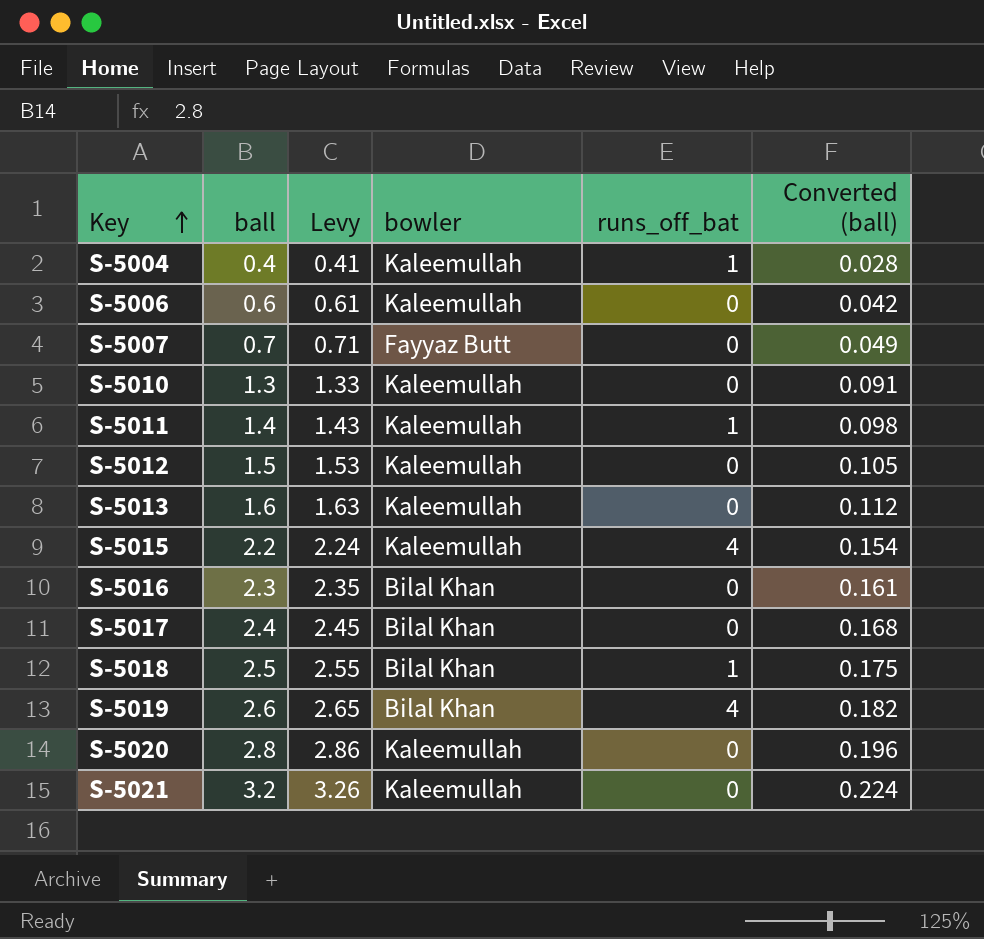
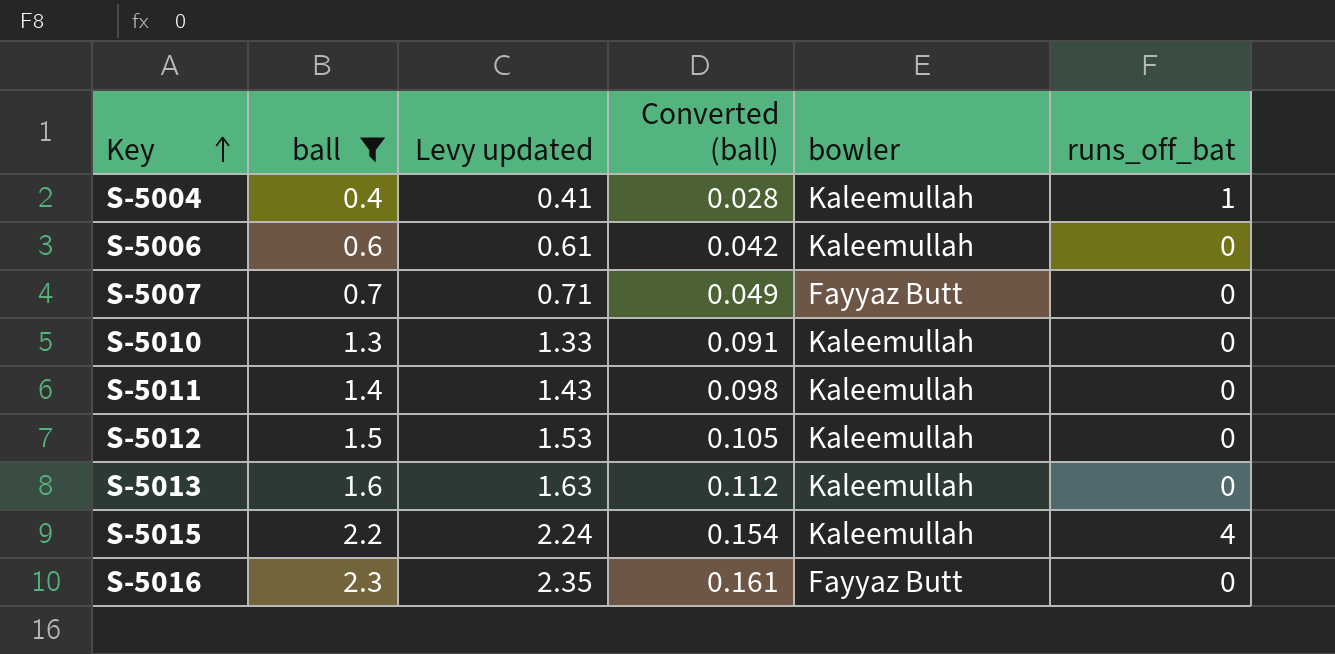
filter: none -> ball <= 2.3
column name: Levy -> Levy updated
column Converted (ball) | position: 6 -> 4
S-5011 | runs_off_bat: 1 -> 0
S-5016 | bowler: Bilal Khan -> Fayyaz Butt

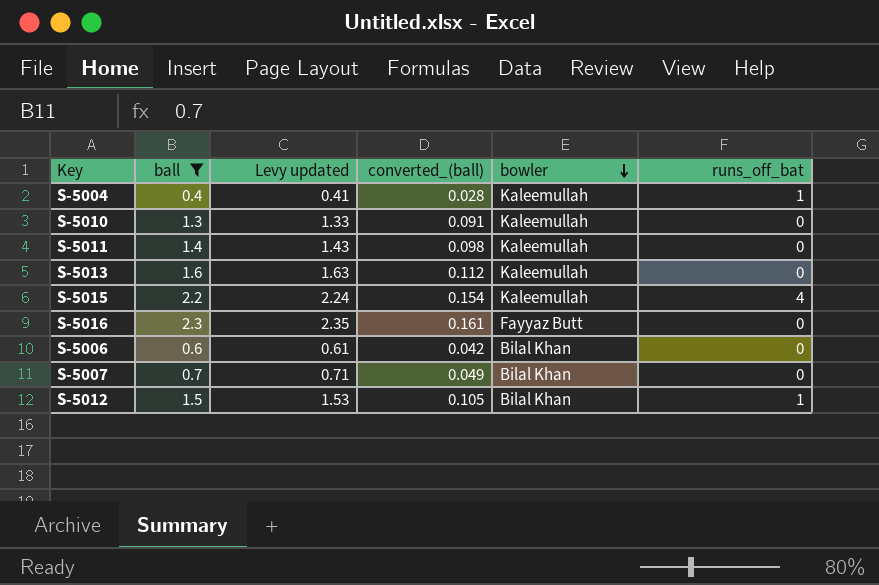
row order: Key ascending -> bowler descending
column name: Converted (ball) -> converted_(ball)
S-5006 | bowler: Kaleemullah -> Bilal Khan
S-5007 | bowler: Fayyaz Butt -> Bilal Khan
S-5012 | bowler: Kaleemullah -> Bilal Khan
S-5012 | runs_off_bat: 0 -> 1

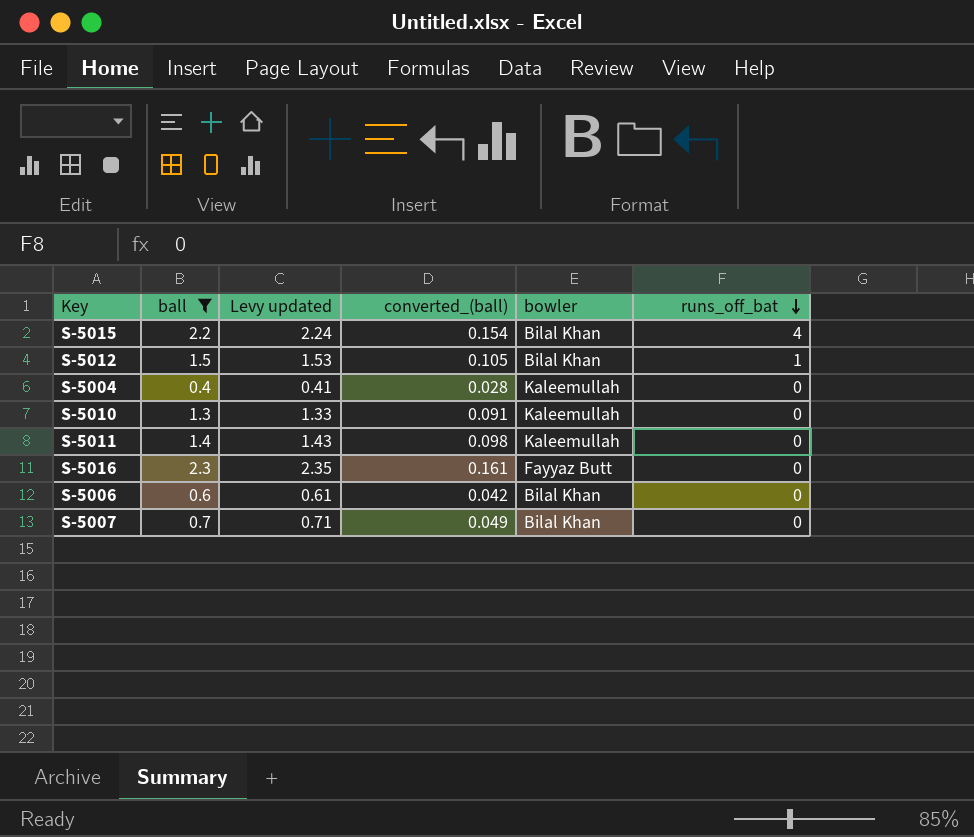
row order: bowler descending -> runs_off_bat descending
row S-5013: 1.6 | 1.63 | 0.112 | Kaleemullah | 0 -> none
S-5015 | bowler: Kaleemullah -> Bilal Khan
S-5004 | runs_off_bat: 1 -> 0

